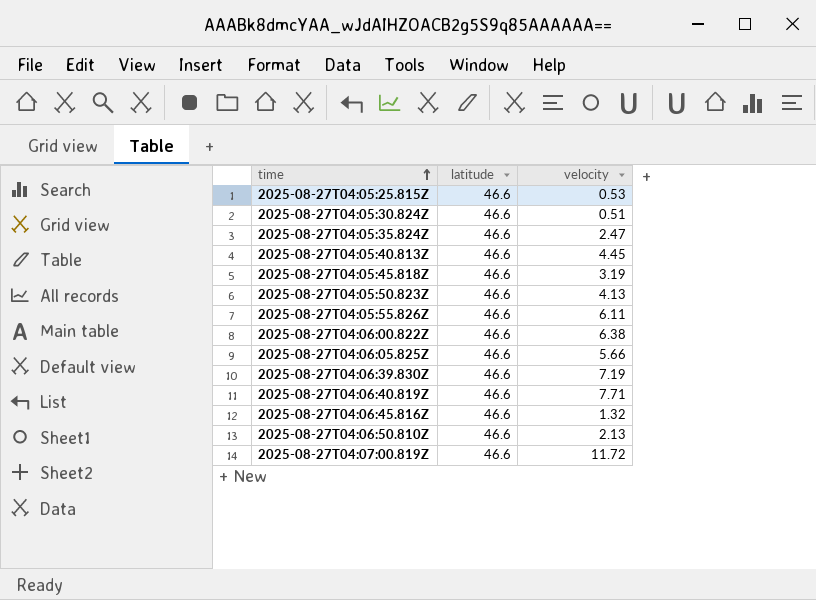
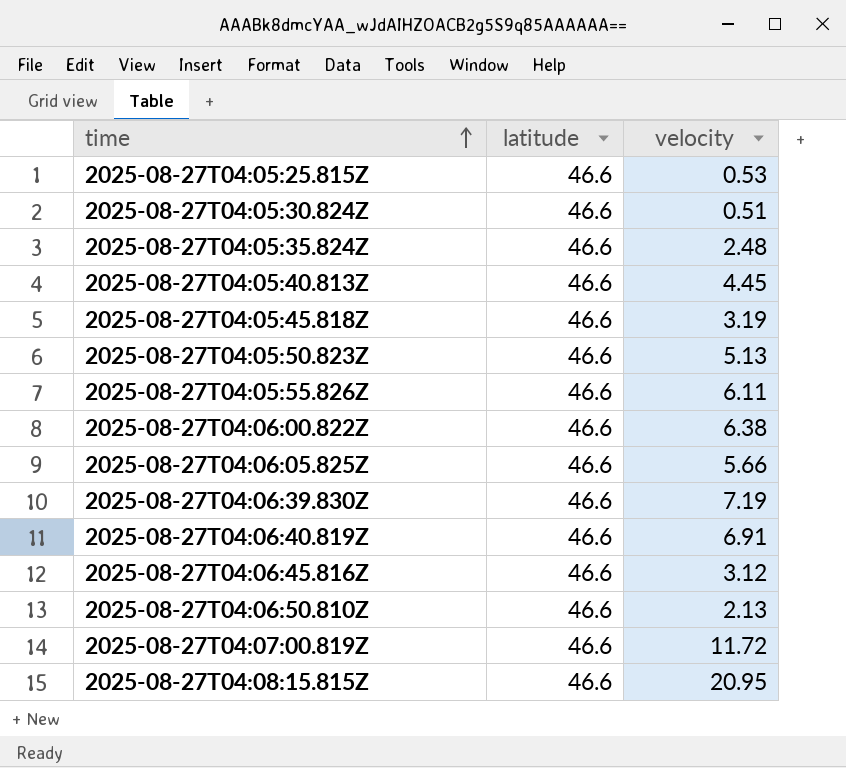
2025-08-27T04:05:35.824Z | velocity: 2.47 -> 2.48
2025-08-27T04:05:50.823Z | velocity: 4.13 -> 5.13
2025-08-27T04:06:40.819Z | velocity: 7.71 -> 6.91
2025-08-27T04:06:45.816Z | velocity: 1.32 -> 3.12
row 2025-08-27T04:08:15.815Z: none -> 46.6 | 20.95

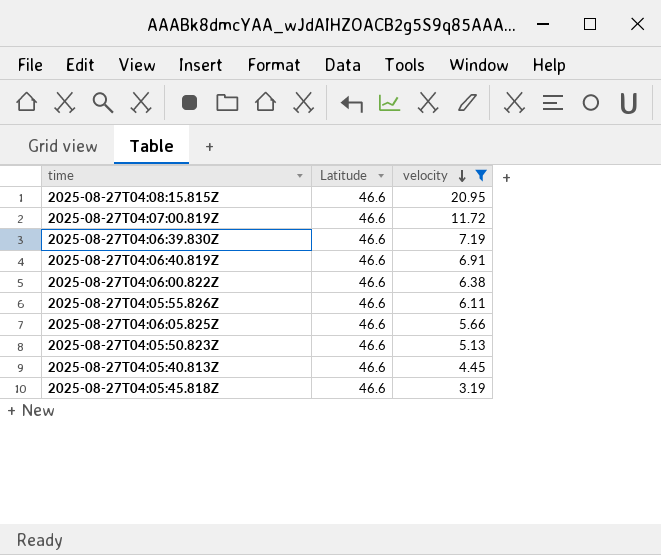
filter: none -> velocity >= 3.19
row order: time ascending -> velocity descending
column name: latitude -> Latitude

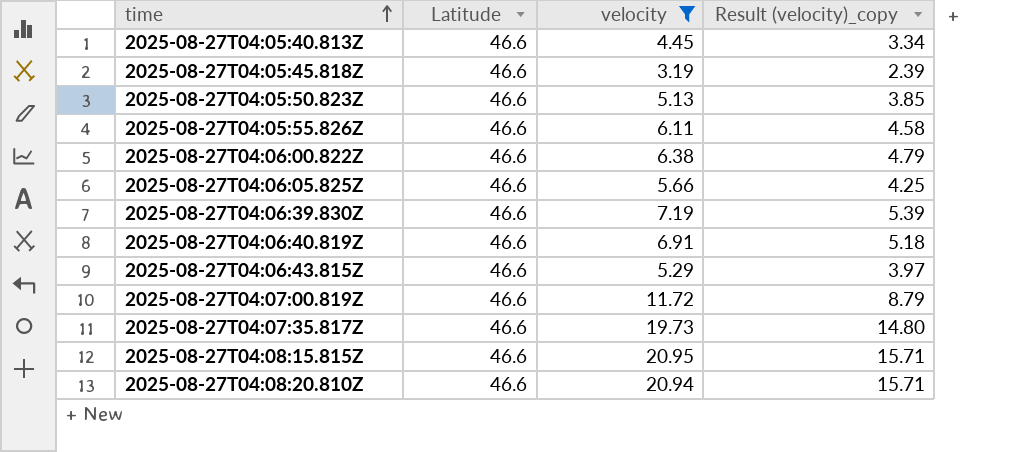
row order: velocity descending -> time ascending
column Result (velocity)_copy | formula: none -> [velocity] * 0.75
row 2025-08-27T04:06:43.815Z: none -> 46.6 | 5.29 | 3.97
row 2025-08-27T04:07:35.817Z: none -> 46.6 | 19.73 | 14.80
row 2025-08-27T04:08:20.810Z: none -> 46.6 | 20.94 | 15.71

